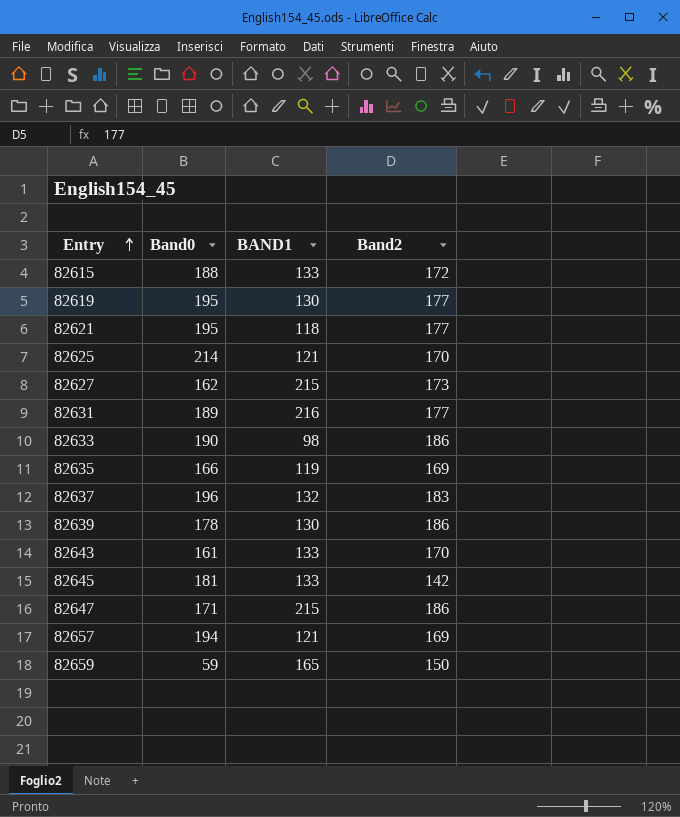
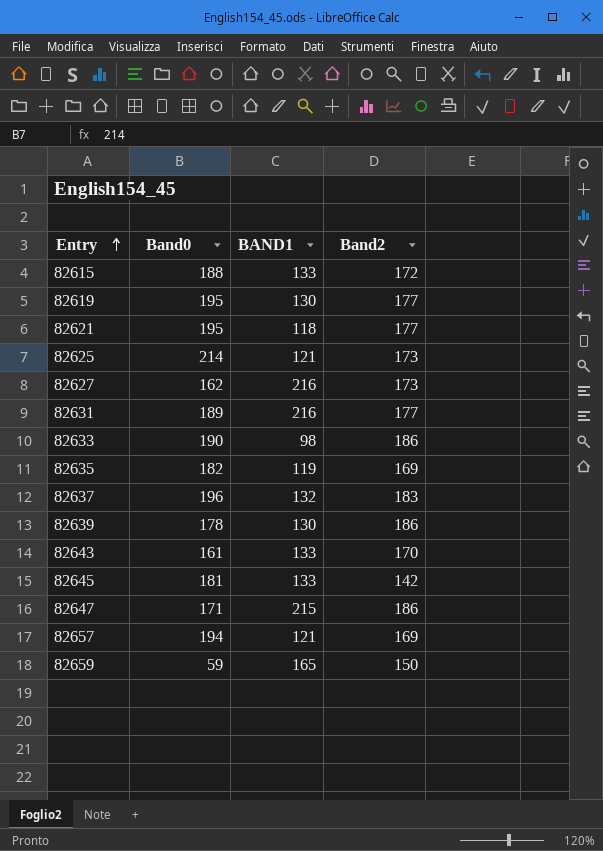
82625 | Band2: 170 -> 173
82627 | BAND1: 215 -> 216
82635 | Band0: 166 -> 182

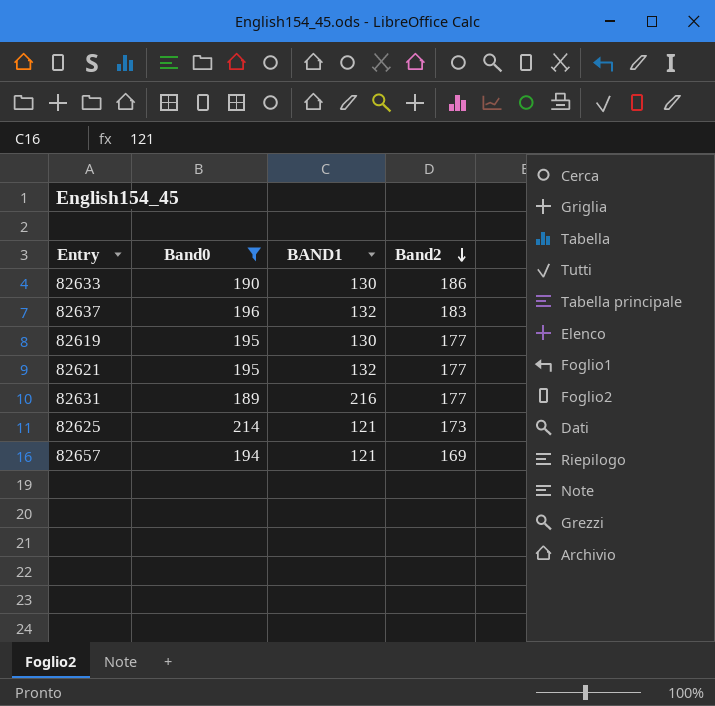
filter: none -> Band0 >= 189
row order: Entry ascending -> Band2 descending
82633 | BAND1: 98 -> 130
82621 | BAND1: 118 -> 132

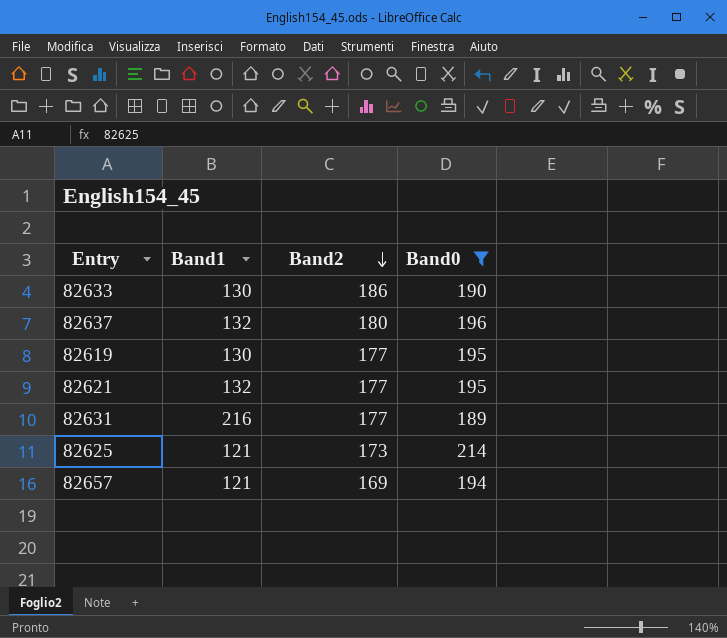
column name: BAND1 -> Band1
column Band0 | position: 2 -> 4
82637 | Band2: 183 -> 180

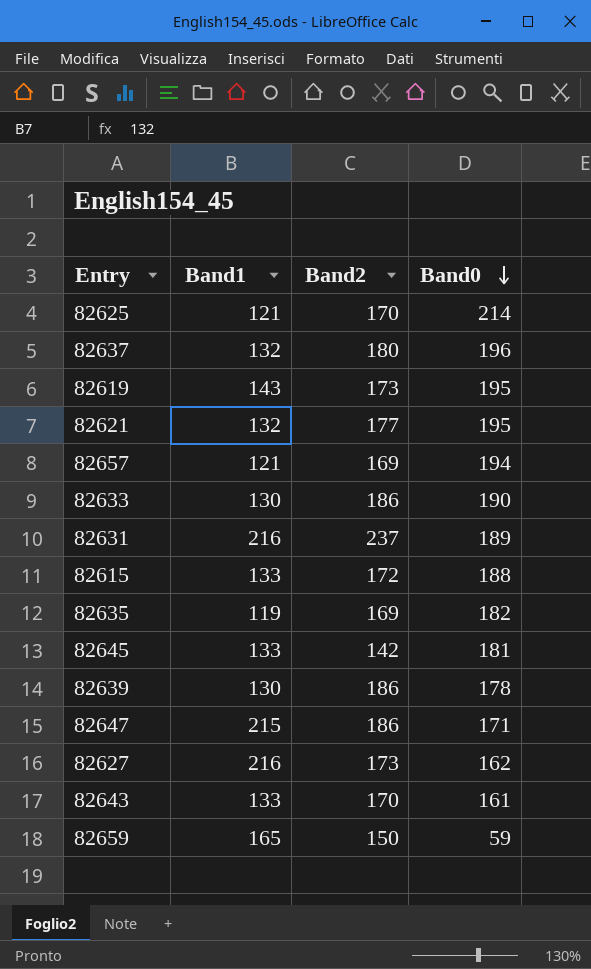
filter: Band0 >= 189 -> none
row order: Band2 descending -> Band0 descending
82625 | Band2: 173 -> 170
82619 | Band1: 130 -> 143
82619 | Band2: 177 -> 173
82631 | Band2: 177 -> 237

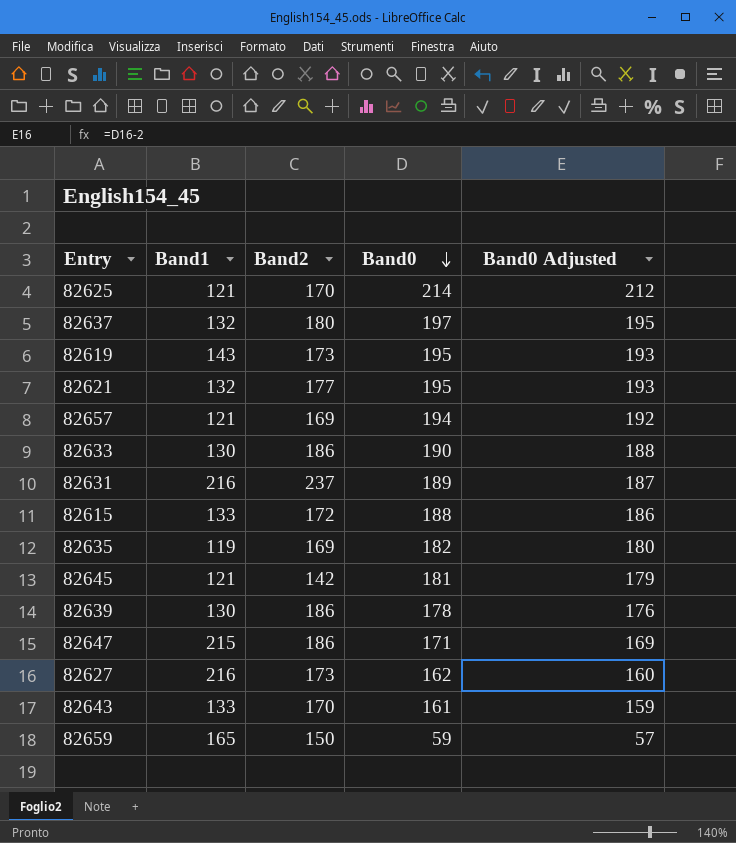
column Band0 Adjusted | formula: none -> [Band0] - 2
82637 | Band0: 196 -> 197
82645 | Band1: 133 -> 121

